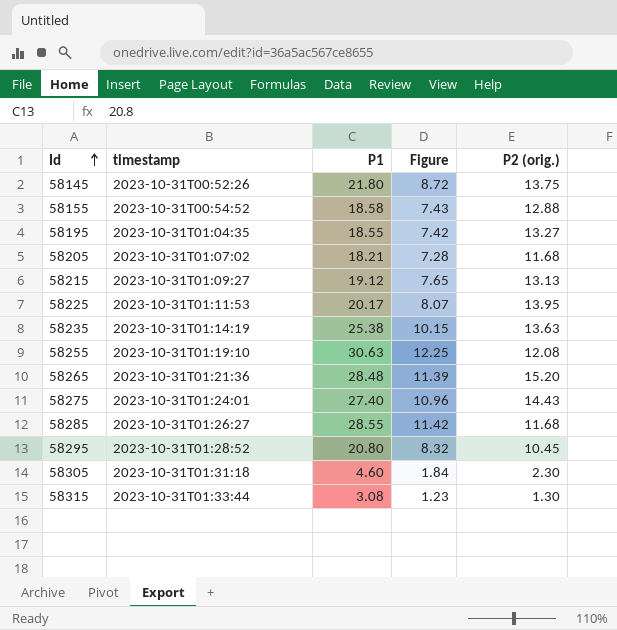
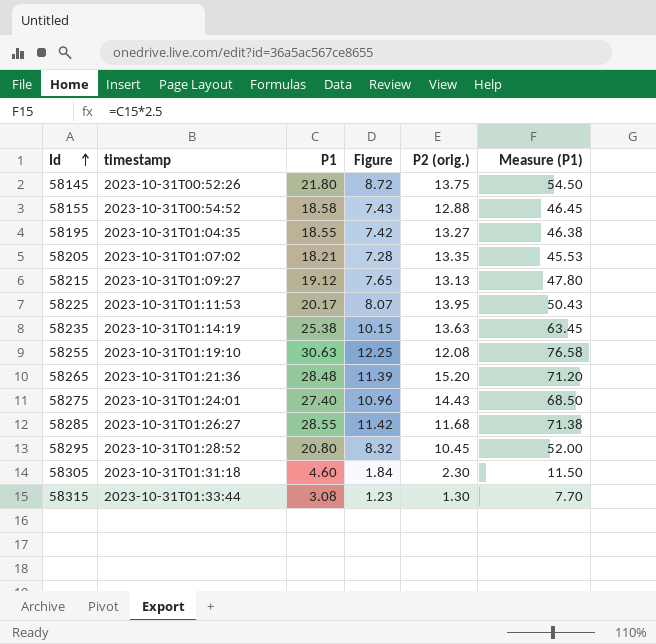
column Measure (P1) | formula: none -> [P1] * 2.5
58205 | P2 (orig.): 11.68 -> 13.35

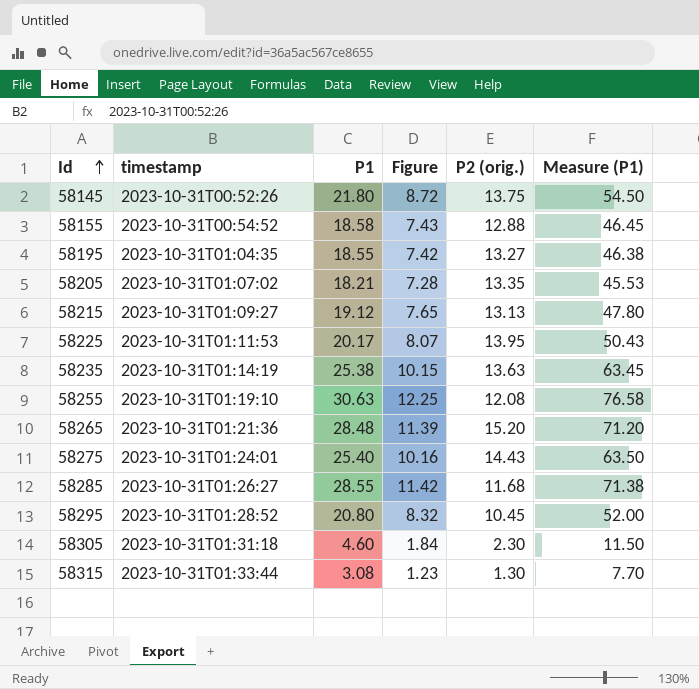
58275 | P1: 27.40 -> 25.40
58275 | Figure: 10.96 -> 10.16
58275 | Measure (P1): 68.50 -> 63.50

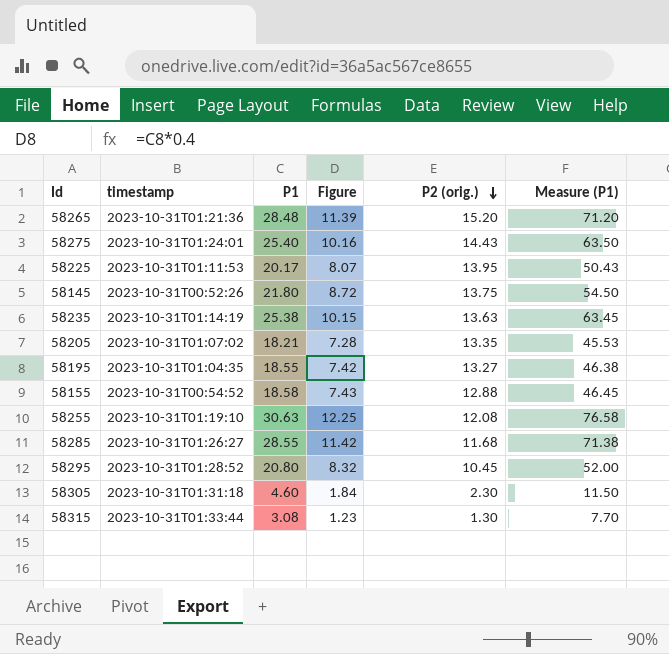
row order: Id ascending -> P2 (orig.) descending
row 58215: 2023-10-31T01:09:27 | 19.12 | 7.65 | 13.13 | 47.80 -> none

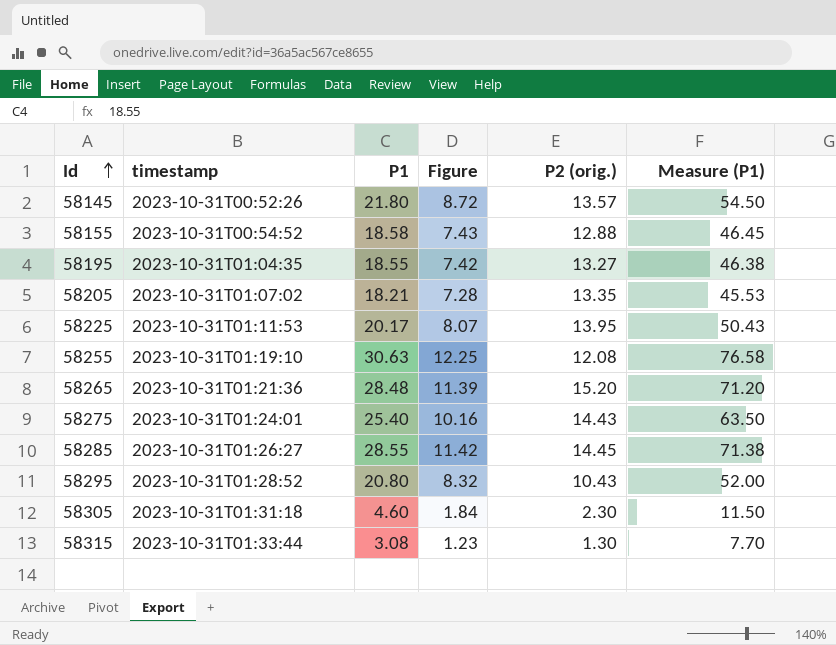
row order: P2 (orig.) descending -> Id ascending
row 58235: 2023-10-31T01:14:19 | 25.38 | 10.15 | 13.63 | 63.45 -> none
58145 | P2 (orig.): 13.75 -> 13.57
58285 | P2 (orig.): 11.68 -> 14.45
58295 | P2 (orig.): 10.45 -> 10.43

